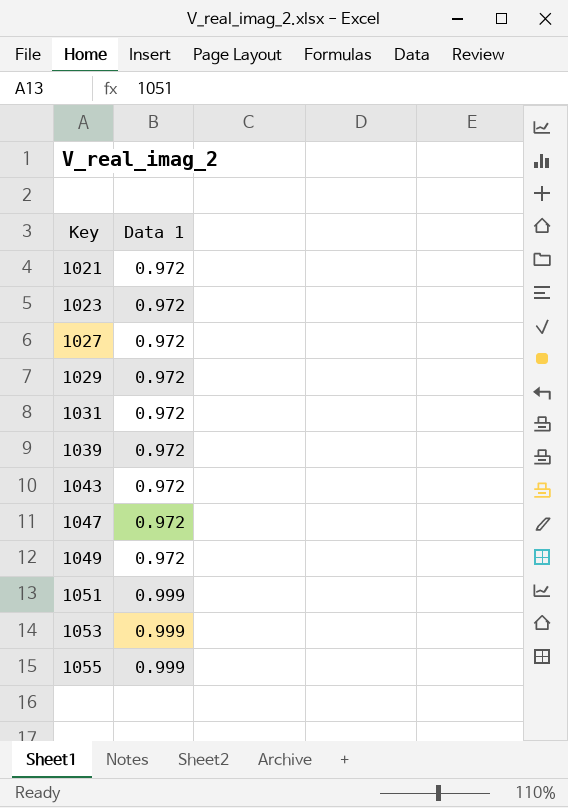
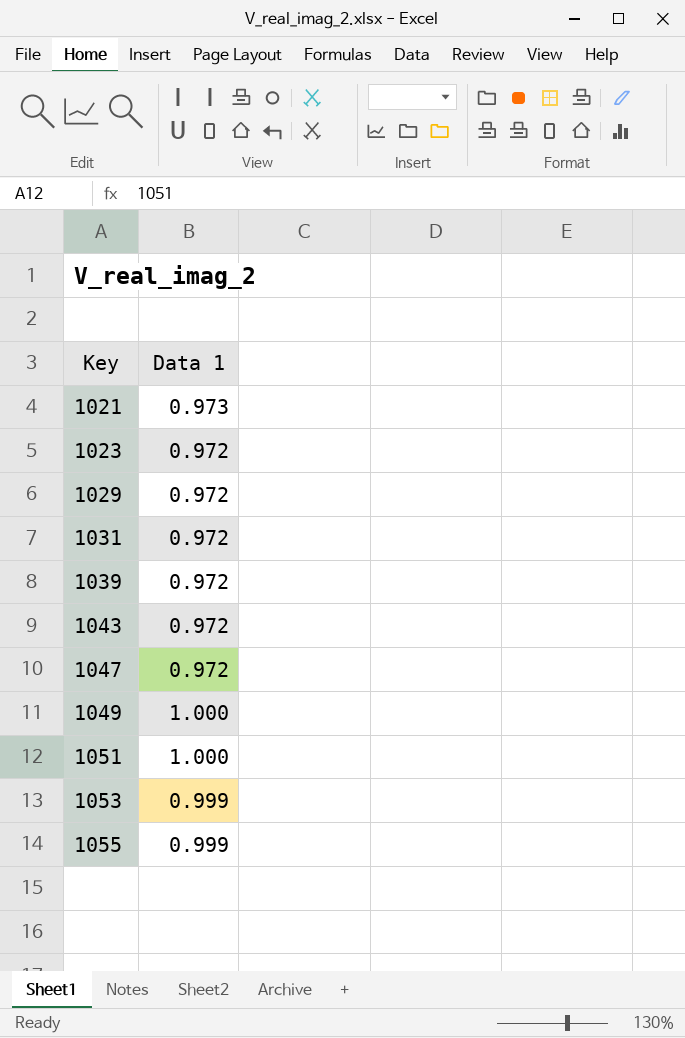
row 1027: 0.972 -> none
1021 | Data 1: 0.972 -> 0.973
1049 | Data 1: 0.972 -> 1.000
1051 | Data 1: 0.999 -> 1.000

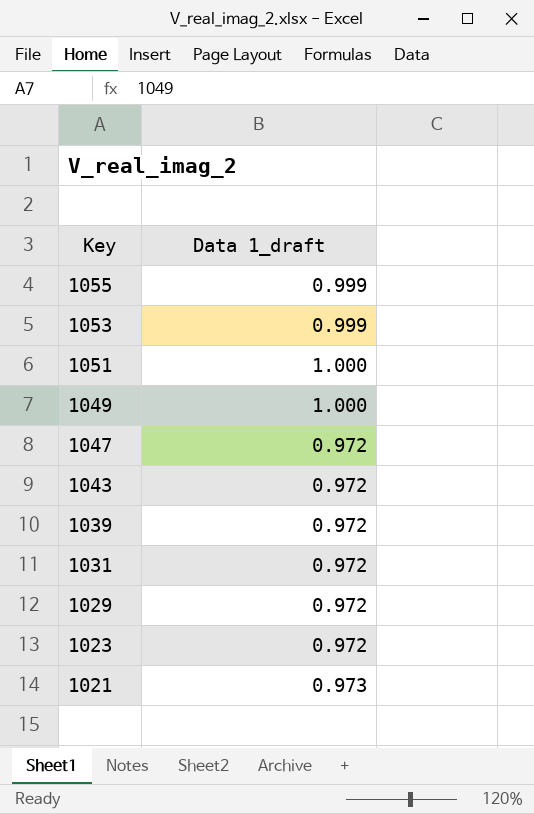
row order: Key ascending -> Key descending
column name: Data 1 -> Data 1_draft

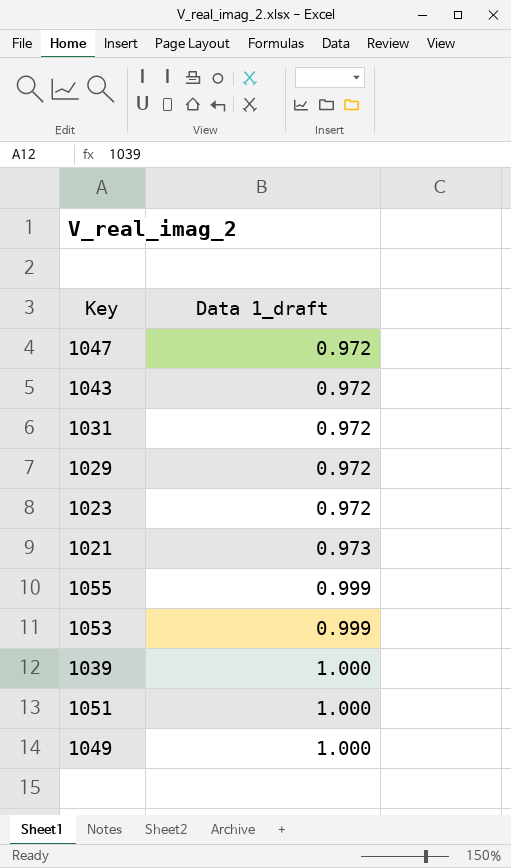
row order: Key descending -> Data 1_draft ascending
1039 | Data 1_draft: 0.972 -> 1.000

